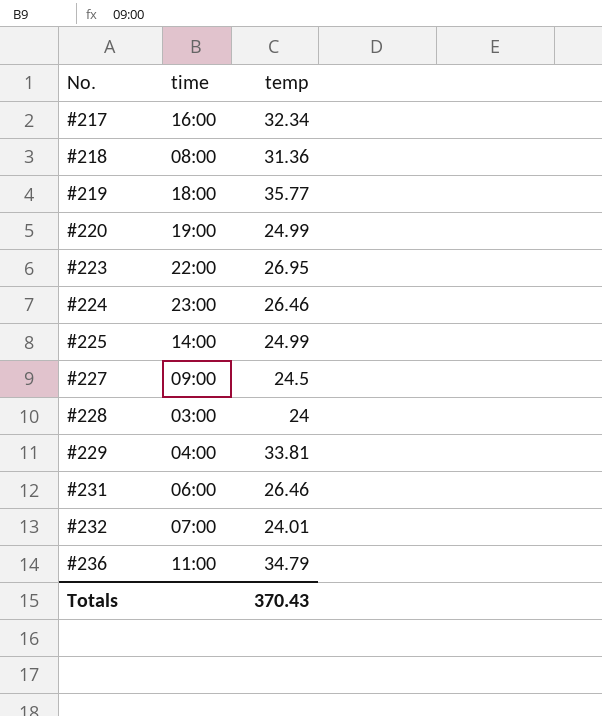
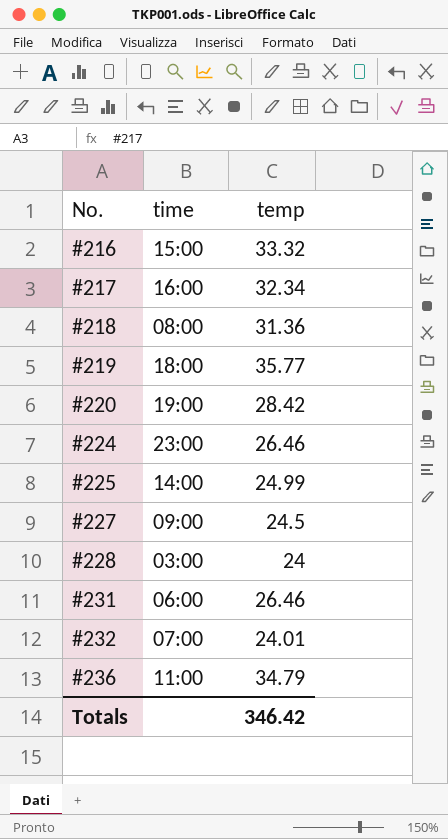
row #223: 22:00 | 26.95 -> none
row #229: 04:00 | 33.81 -> none
row #216: none -> 15:00 | 33.32
#220 | temp: 24.99 -> 28.42
Totals | temp: 370.43 -> 346.42

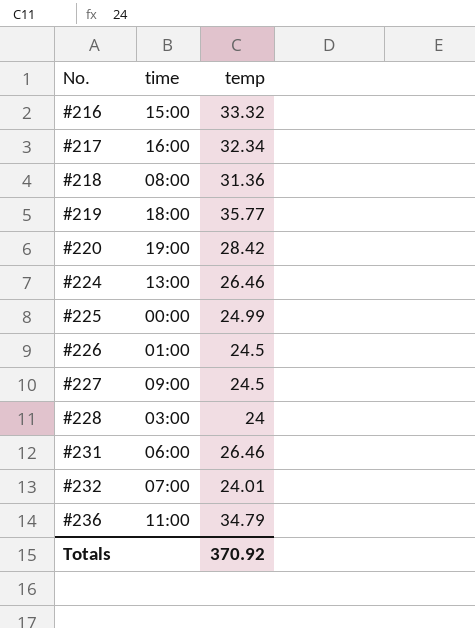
#224 | time: 23:00 -> 13:00
#225 | time: 14:00 -> 00:00
row #226: none -> 01:00 | 24.5
Totals | temp: 346.42 -> 370.92

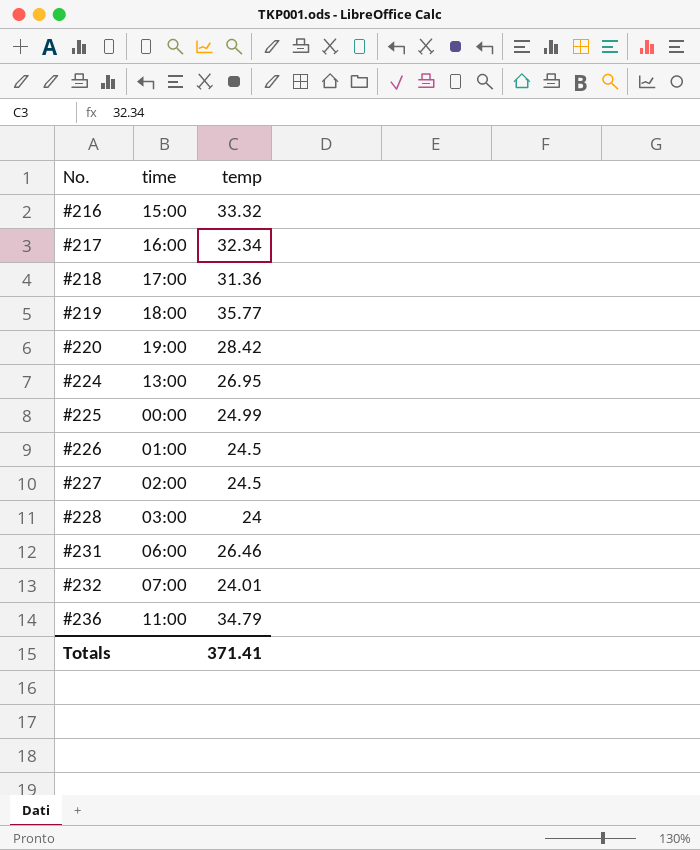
#218 | time: 08:00 -> 17:00
#224 | temp: 26.46 -> 26.95
#227 | time: 09:00 -> 02:00
Totals | temp: 370.92 -> 371.41

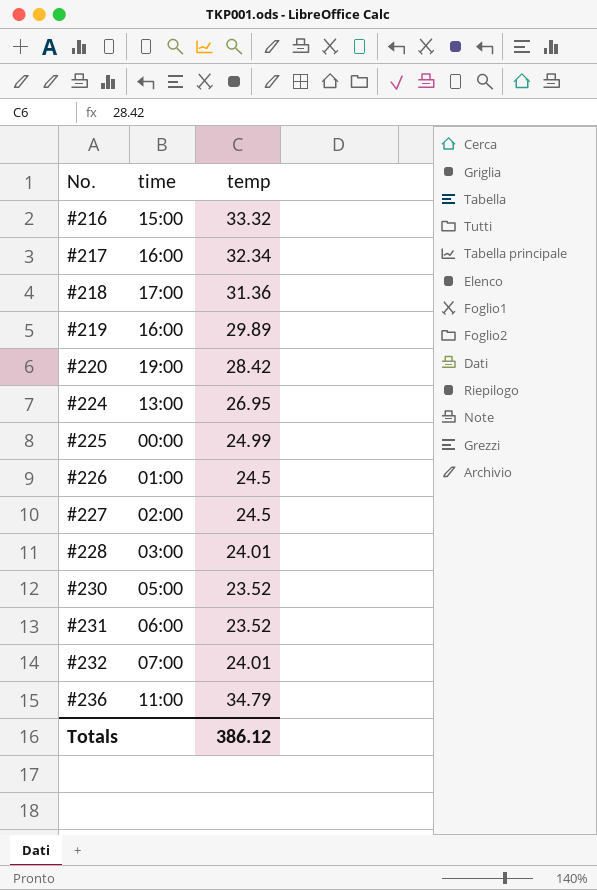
#219 | time: 18:00 -> 16:00
#219 | temp: 35.77 -> 29.89
#228 | temp: 24 -> 24.01
row #230: none -> 05:00 | 23.52
#231 | temp: 26.46 -> 23.52
Totals | temp: 371.41 -> 386.12

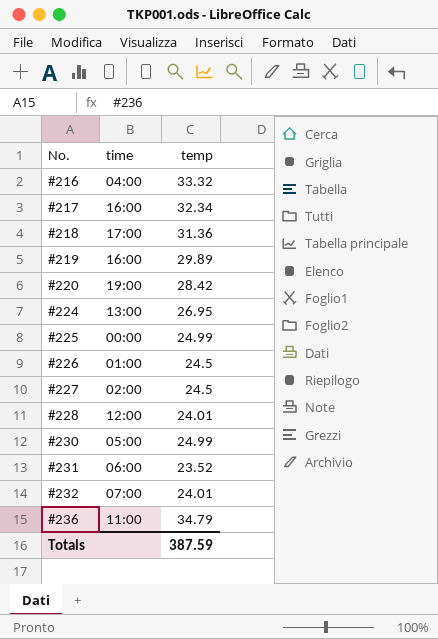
#216 | time: 15:00 -> 04:00
#228 | time: 03:00 -> 12:00
#230 | temp: 23.52 -> 24.99
Totals | temp: 386.12 -> 387.59

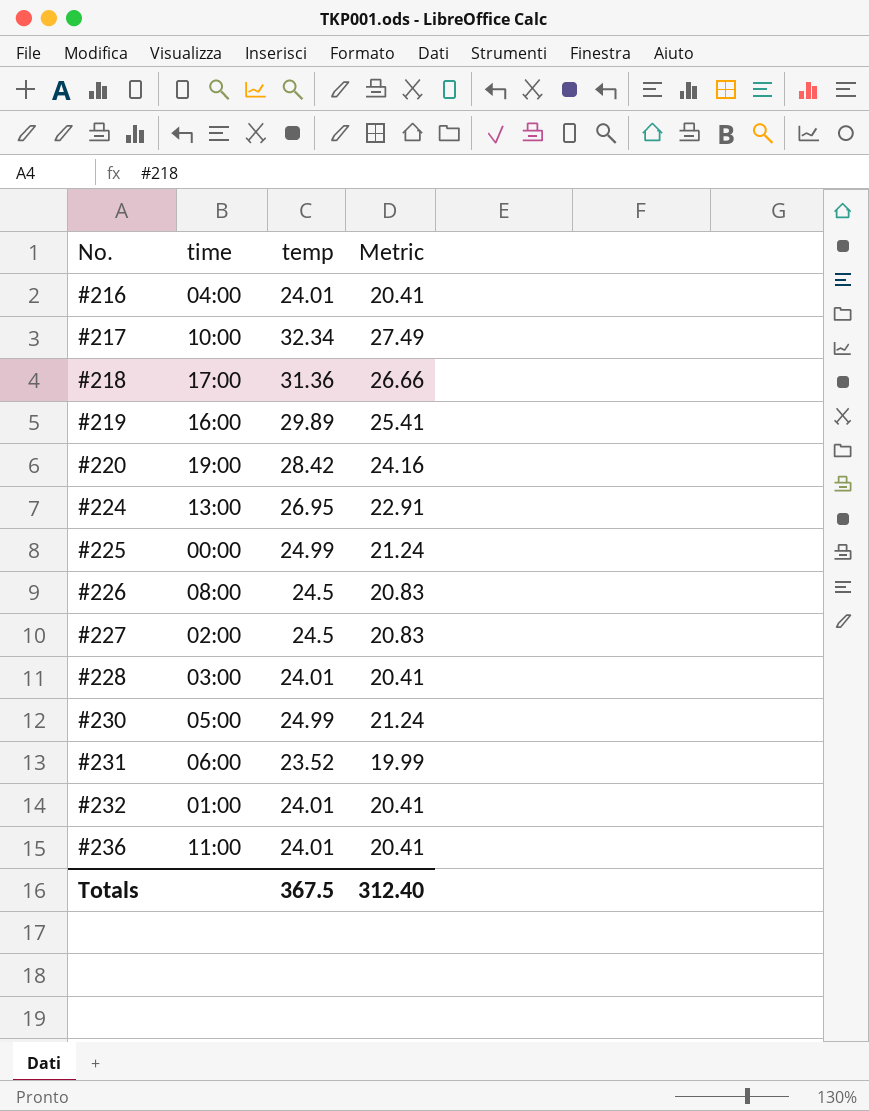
column Metric | formula: none -> [temp] * 0.85
#216 | temp: 33.32 -> 24.01
#217 | time: 16:00 -> 10:00
#226 | time: 01:00 -> 08:00
#228 | time: 12:00 -> 03:00
#232 | time: 07:00 -> 01:00
#236 | temp: 34.79 -> 24.01
Totals | temp: 387.59 -> 367.5

